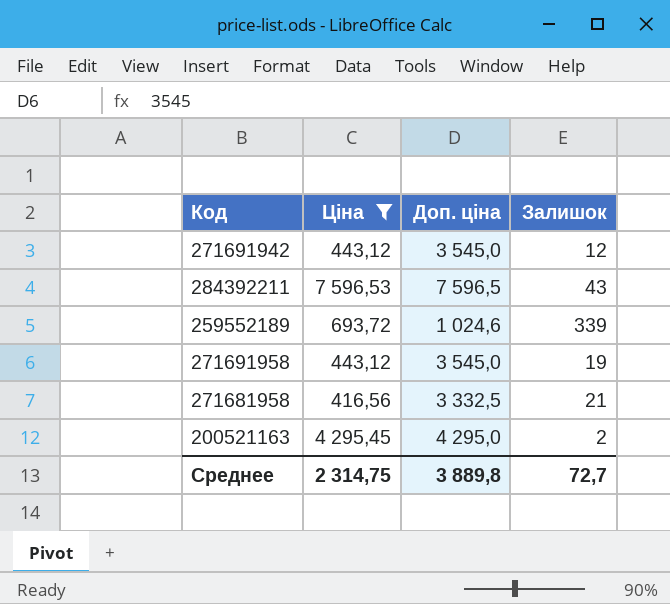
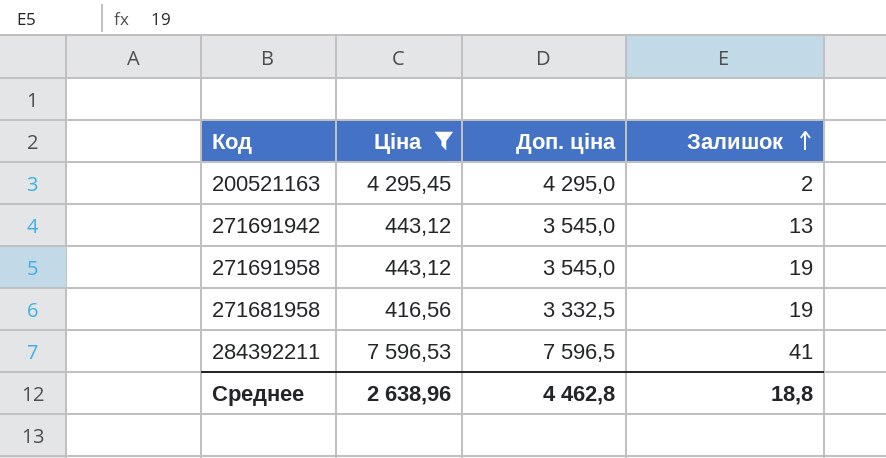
row order: none -> Залишок ascending
row 259552189: 693,72 | 1 024,6 | 339 -> none
271691942 | Залишок: 12 -> 13
271681958 | Залишок: 21 -> 19
284392211 | Залишок: 43 -> 41
Среднее | Ціна: 2 314,75 -> 2 638,96
Среднее | Доп. ціна: 3 889,8 -> 4 462,8
Среднее | Залишок: 72,7 -> 18,8

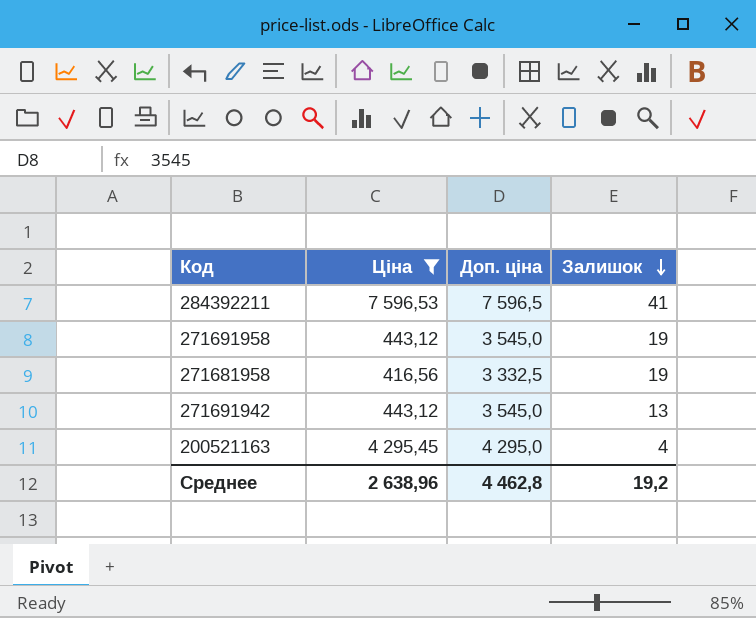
row order: Залишок ascending -> Залишок descending
200521163 | Залишок: 2 -> 4
Среднее | Залишок: 18,8 -> 19,2

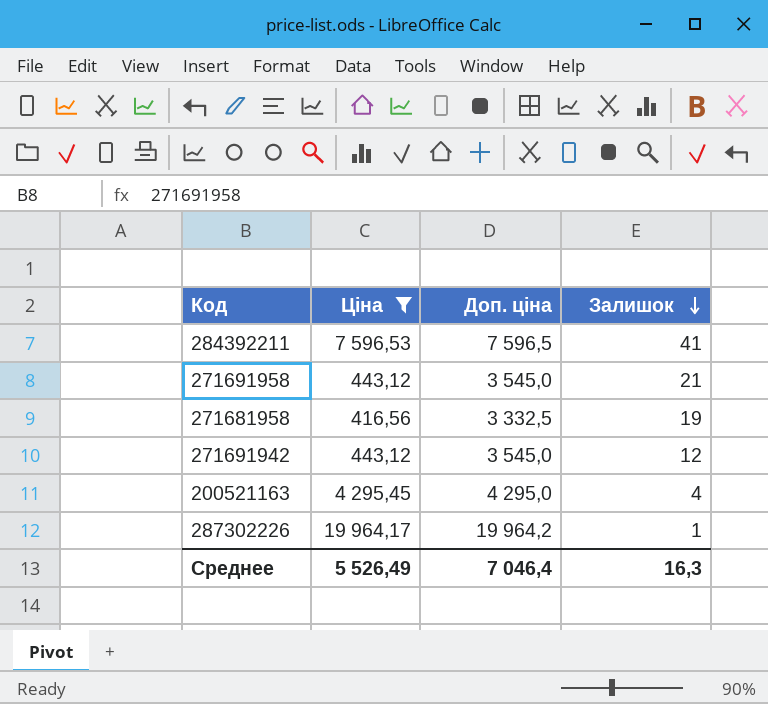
271691958 | Залишок: 19 -> 21
271691942 | Залишок: 13 -> 12
row 287302226: none -> 19 964,17 | 19 964,2 | 1
Среднее | Ціна: 2 638,96 -> 5 526,49
Среднее | Доп. ціна: 4 462,8 -> 7 046,4
Среднее | Залишок: 19,2 -> 16,3

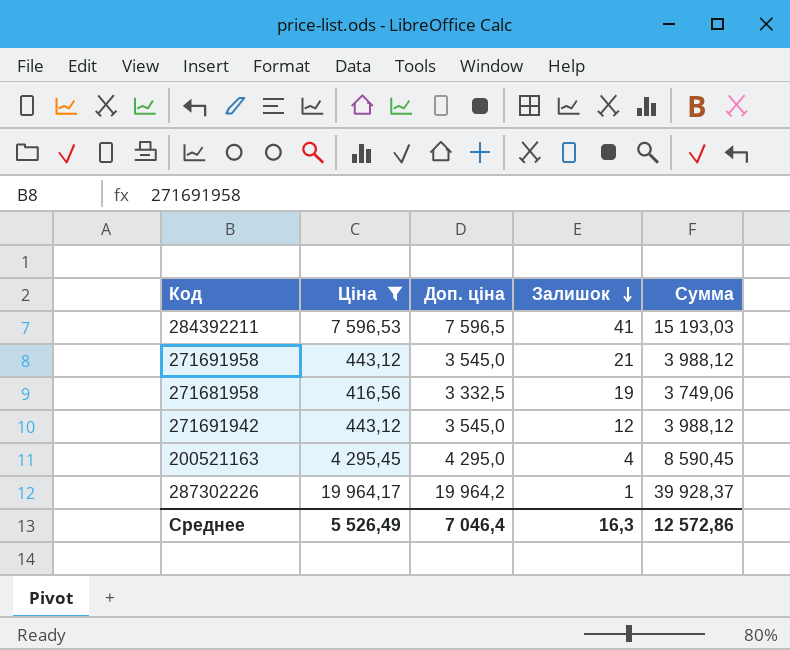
column Сумма | formula: none -> [Ціна] + [Доп. ціна]

